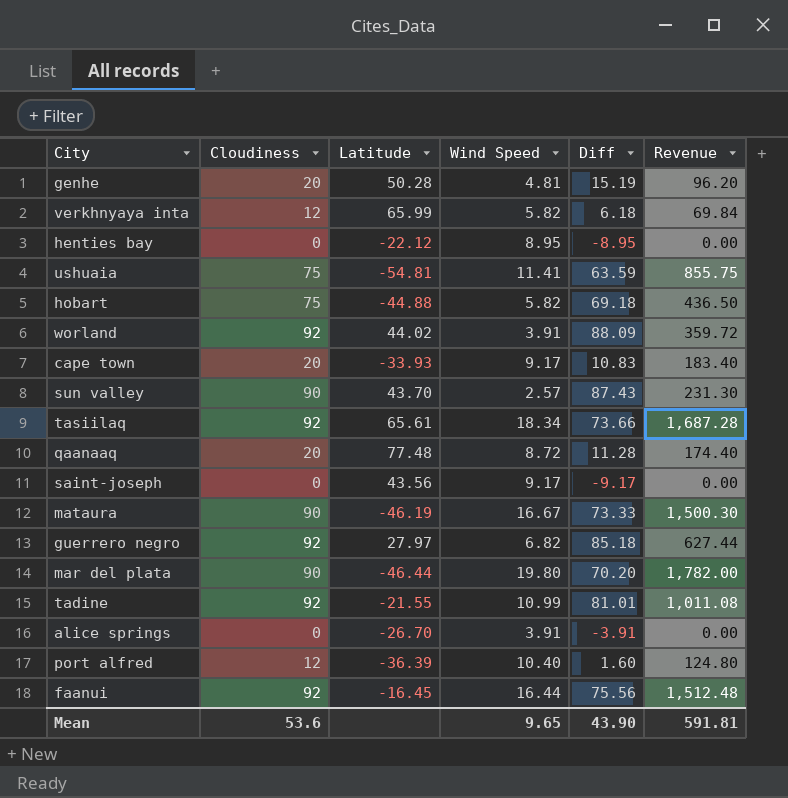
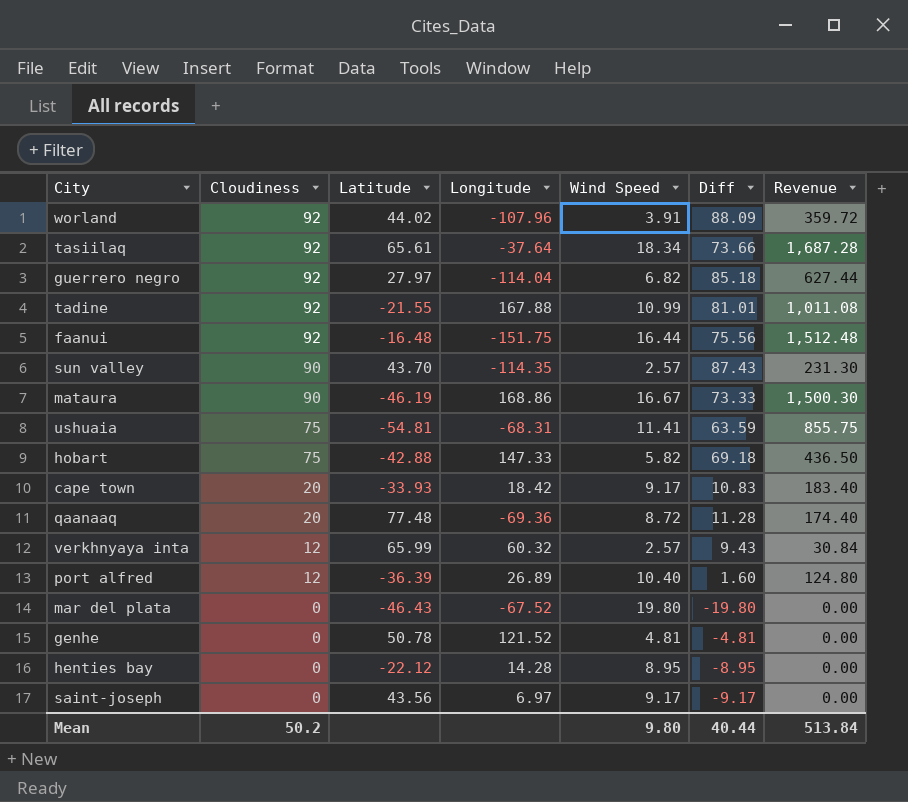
row order: none -> Cloudiness descending
column Longitude | position: none -> 4
row alice springs: 0 | -26.70 | 3.91 | -3.91 | 0.00 -> none
faanui | Latitude: -16.45 -> -16.48
hobart | Latitude: -44.88 -> -42.88
verkhnyaya inta | Wind Speed: 5.82 -> 2.57
verkhnyaya inta | Diff: 6.18 -> 9.43
verkhnyaya inta | Revenue: 69.84 -> 30.84
mar del plata | Cloudiness: 90 -> 0
mar del plata | Latitude: -46.44 -> -46.43
mar del plata | Diff: 70.20 -> -19.80
mar del plata | Revenue: 1,782.00 -> 0.00
genhe | Cloudiness: 20 -> 0
genhe | Latitude: 50.28 -> 50.78
genhe | Diff: 15.19 -> -4.81
genhe | Revenue: 96.20 -> 0.00
Mean | Cloudiness: 53.6 -> 50.2
Mean | Wind Speed: 9.65 -> 9.80
Mean | Diff: 43.90 -> 40.44
Mean | Revenue: 591.81 -> 513.84

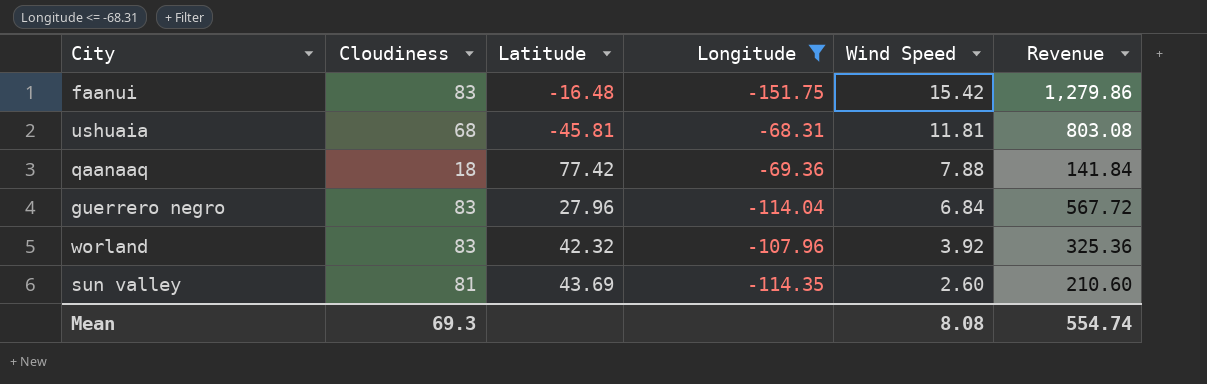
filter: none -> Longitude <= -68.31
row order: Cloudiness descending -> Wind Speed descending
column Diff | formula: [Cloudiness] - [Wind Speed] -> none
faanui | Cloudiness: 92 -> 83
faanui | Wind Speed: 16.44 -> 15.42
faanui | Revenue: 1,512.48 -> 1,279.86
ushuaia | Cloudiness: 75 -> 68
ushuaia | Latitude: -54.81 -> -45.81
ushuaia | Wind Speed: 11.41 -> 11.81
ushuaia | Revenue: 855.75 -> 803.08
qaanaaq | Cloudiness: 20 -> 18
qaanaaq | Latitude: 77.48 -> 77.42
qaanaaq | Wind Speed: 8.72 -> 7.88
qaanaaq | Revenue: 174.40 -> 141.84
guerrero negro | Cloudiness: 92 -> 83
guerrero negro | Latitude: 27.97 -> 27.96
guerrero negro | Wind Speed: 6.82 -> 6.84
guerrero negro | Revenue: 627.44 -> 567.72
worland | Cloudiness: 92 -> 83
worland | Latitude: 44.02 -> 42.32
worland | Wind Speed: 3.91 -> 3.92
worland | Revenue: 359.72 -> 325.36
sun valley | Cloudiness: 90 -> 81
sun valley | Latitude: 43.70 -> 43.69
sun valley | Wind Speed: 2.57 -> 2.60
sun valley | Revenue: 231.30 -> 210.60
Mean | Cloudiness: 50.2 -> 69.3
Mean | Wind Speed: 9.80 -> 8.08
Mean | Revenue: 513.84 -> 554.74

